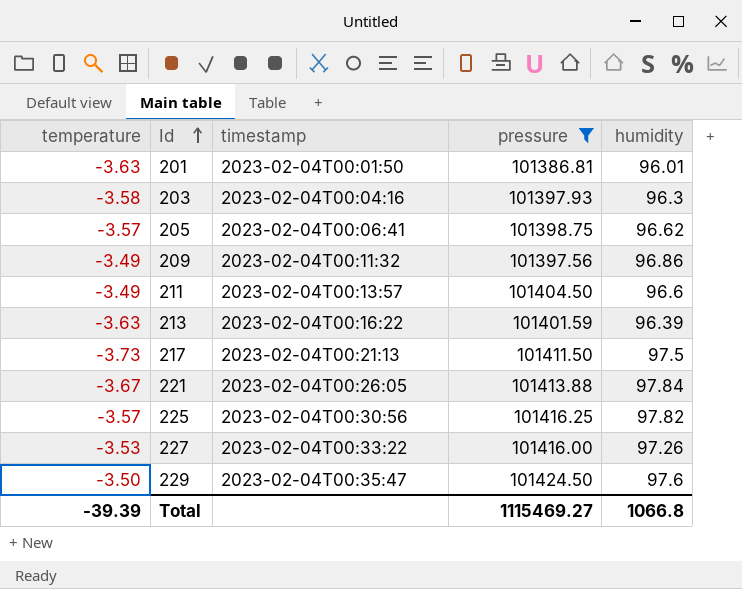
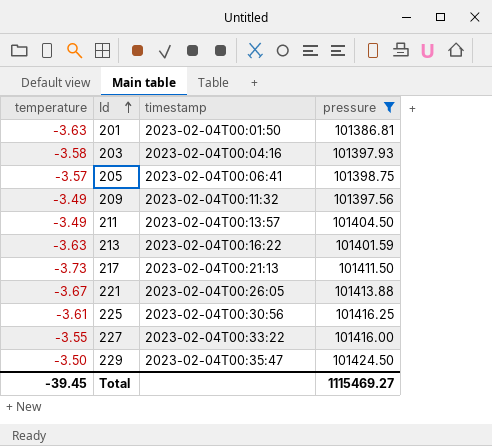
column humidity | position: 5 -> none
225 | temperature: -3.57 -> -3.61
227 | temperature: -3.53 -> -3.55
Total | temperature: -39.39 -> -39.45

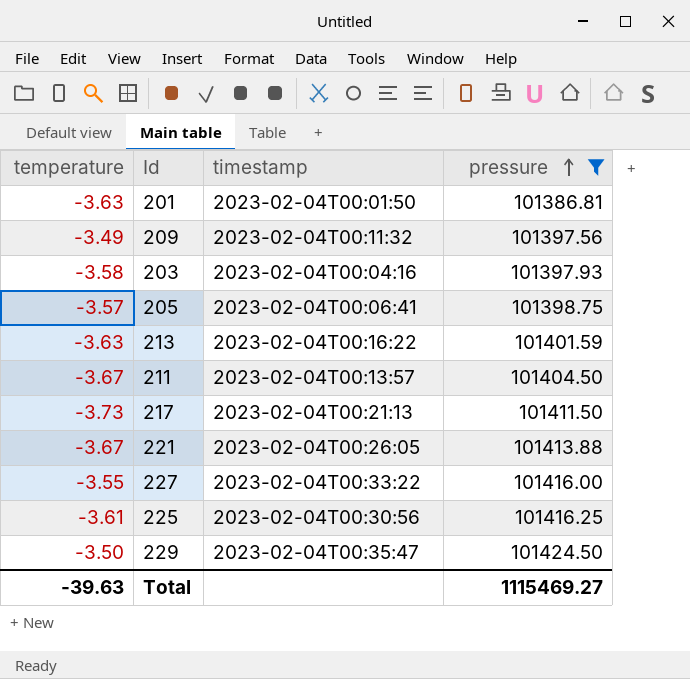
row order: Id ascending -> pressure ascending
211 | temperature: -3.49 -> -3.67
Total | temperature: -39.45 -> -39.63

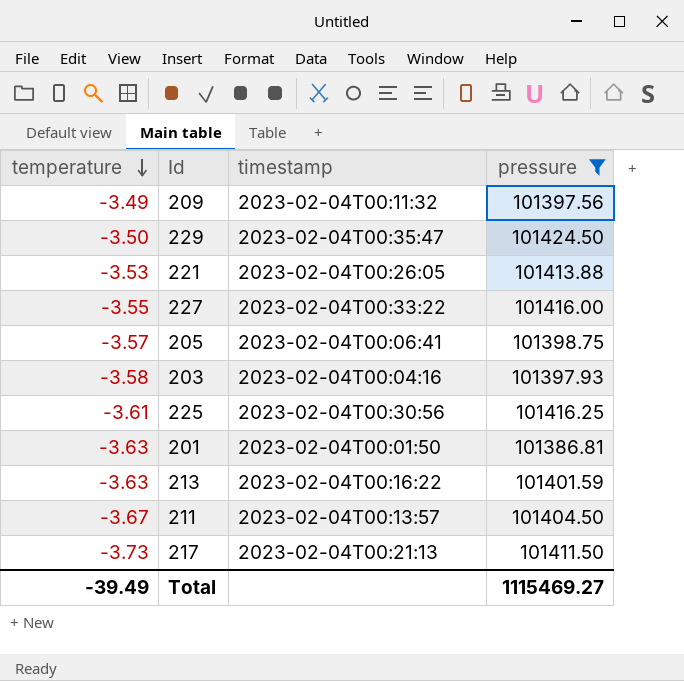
row order: pressure ascending -> temperature descending
221 | temperature: -3.67 -> -3.53
Total | temperature: -39.63 -> -39.49

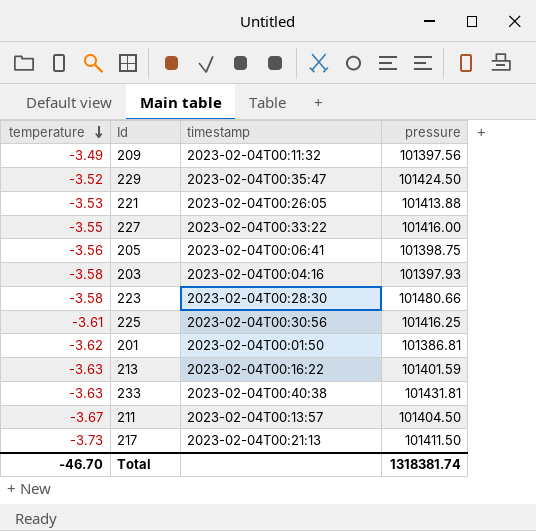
filter: pressure <= 101424.50 -> none
229 | temperature: -3.50 -> -3.52
205 | temperature: -3.57 -> -3.56
201 | temperature: -3.63 -> -3.62
Total | temperature: -39.49 -> -46.70
Total | pressure: 1115469.27 -> 1318381.74

